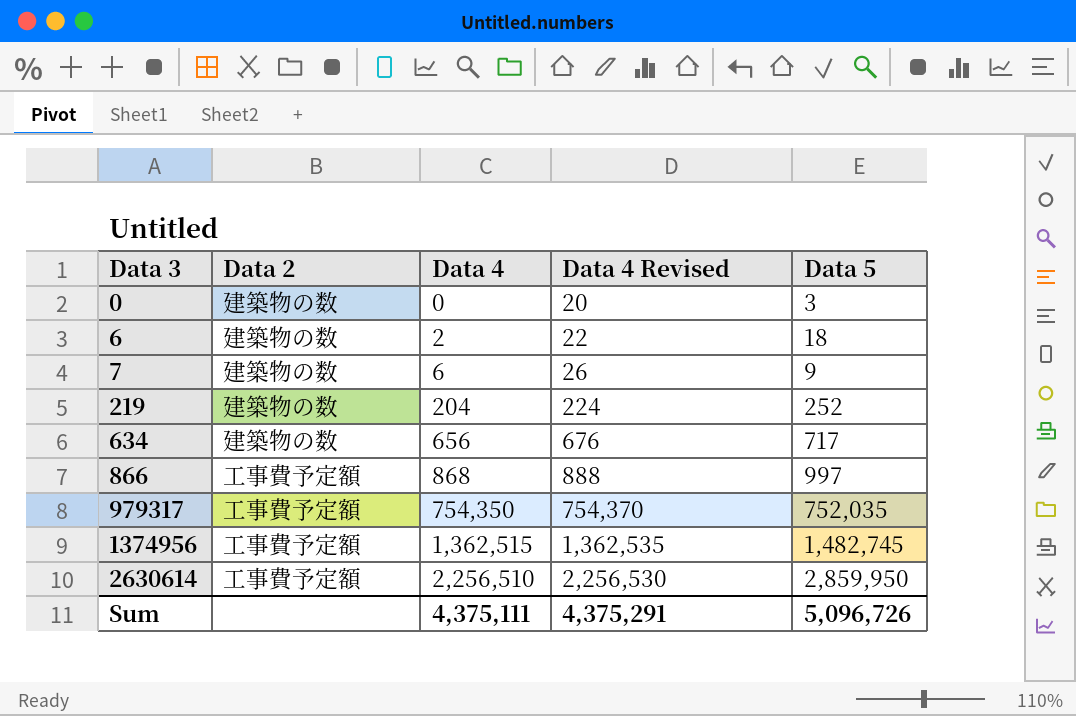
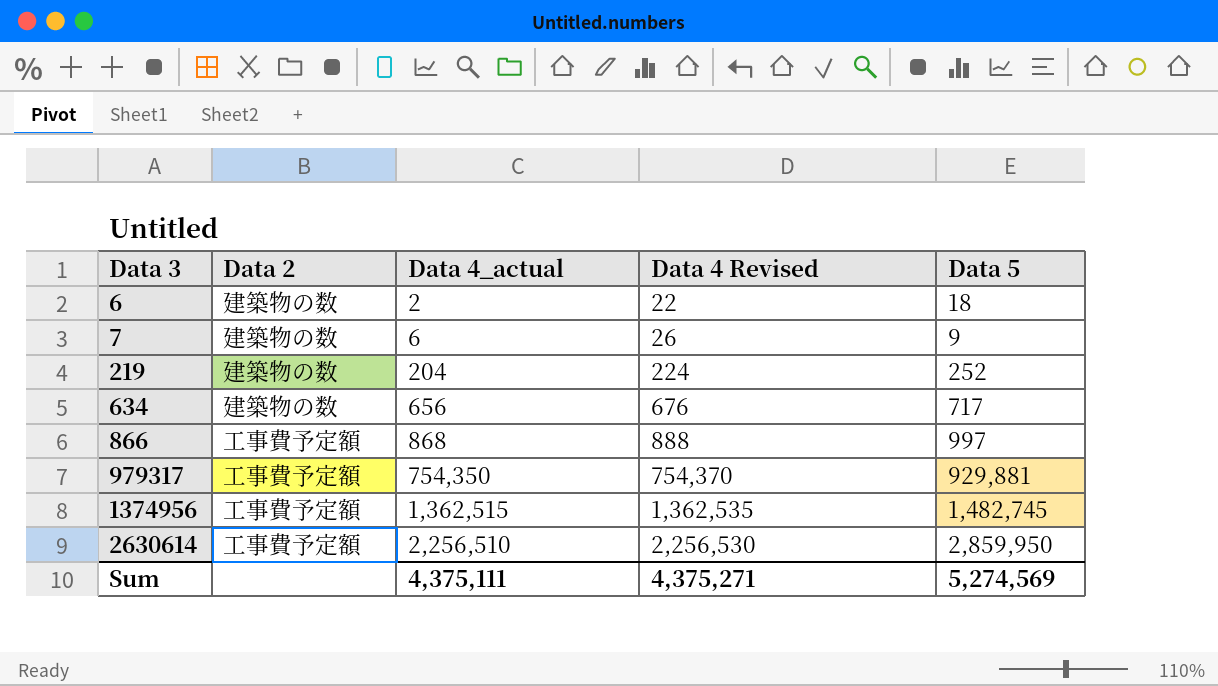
column name: Data 4 -> Data 4_actual
row 0: 建築物の数 | 0 | 20 | 3 -> none
979317 | Data 5: 752,035 -> 929,881
Sum | Data 4 Revised: 4,375,291 -> 4,375,271
Sum | Data 5: 5,096,726 -> 5,274,569

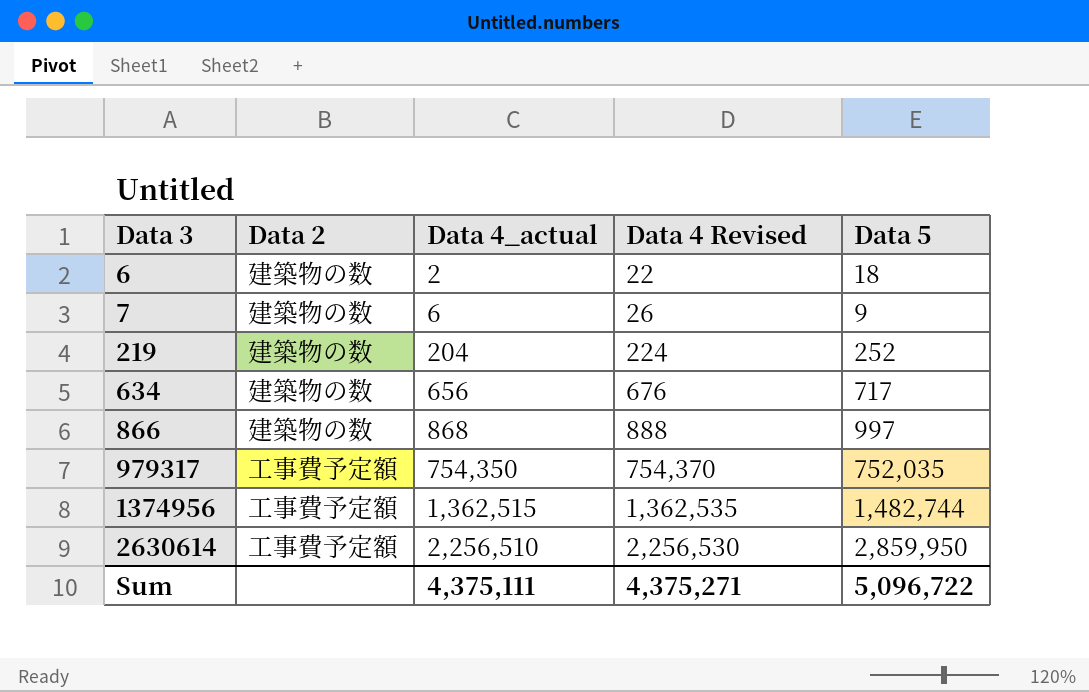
866 | Data 2: 工事費予定額 -> 建築物の数
979317 | Data 5: 929,881 -> 752,035
1374956 | Data 5: 1,482,745 -> 1,482,744
Sum | Data 5: 5,274,569 -> 5,096,722

